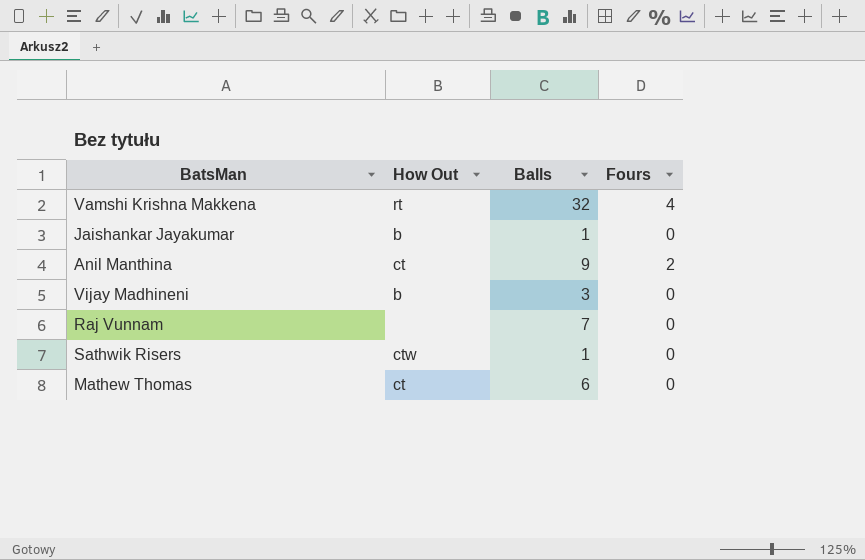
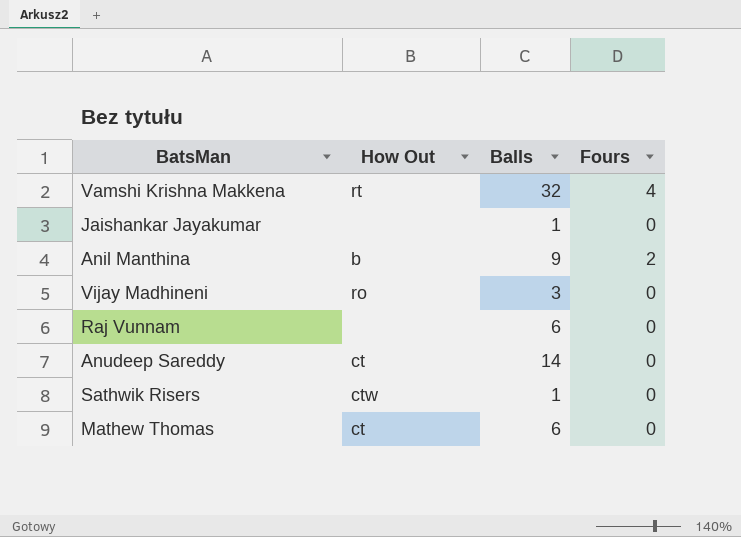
Jaishankar Jayakumar | How Out: b -> none
Anil Manthina | How Out: ct -> b
Vijay Madhineni | How Out: b -> ro
Raj Vunnam | Balls: 7 -> 6
row Anudeep Sareddy: none -> ct | 14 | 0

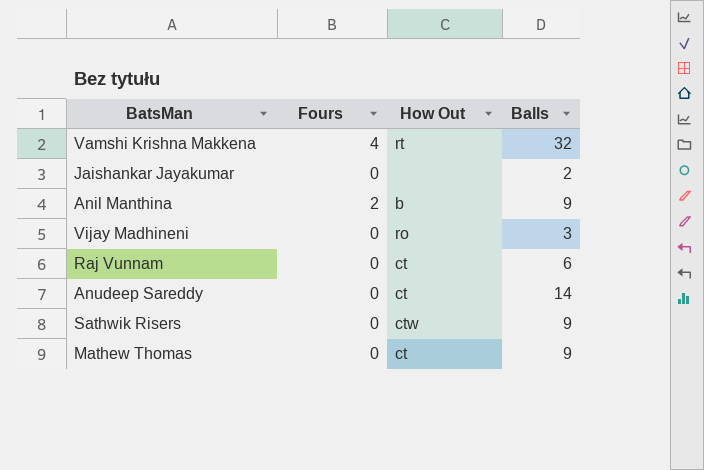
column Fours | position: 4 -> 2
Jaishankar Jayakumar | Balls: 1 -> 2
Raj Vunnam | How Out: none -> ct
Sathwik Risers | Balls: 1 -> 9
Mathew Thomas | Balls: 6 -> 9

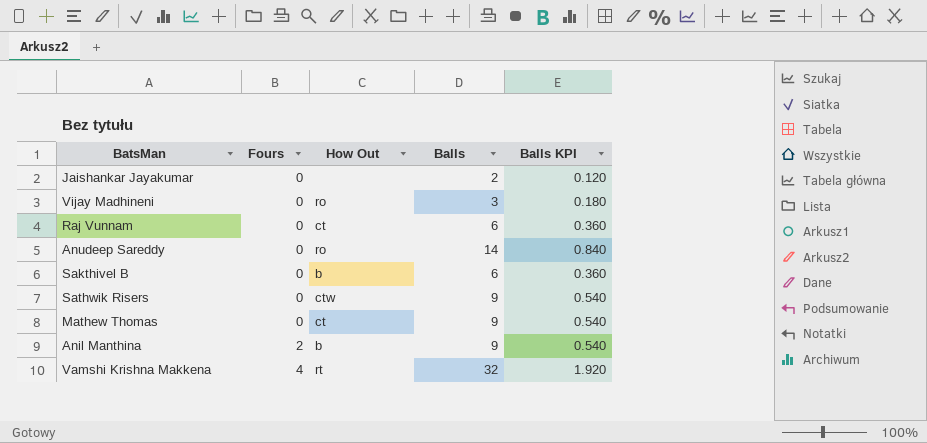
row order: none -> Fours ascending
column Balls KPI | formula: none -> [Balls] * 0.06
Anudeep Sareddy | How Out: ct -> ro
row Sakthivel B: none -> 0 | b | 6 | 0.360

